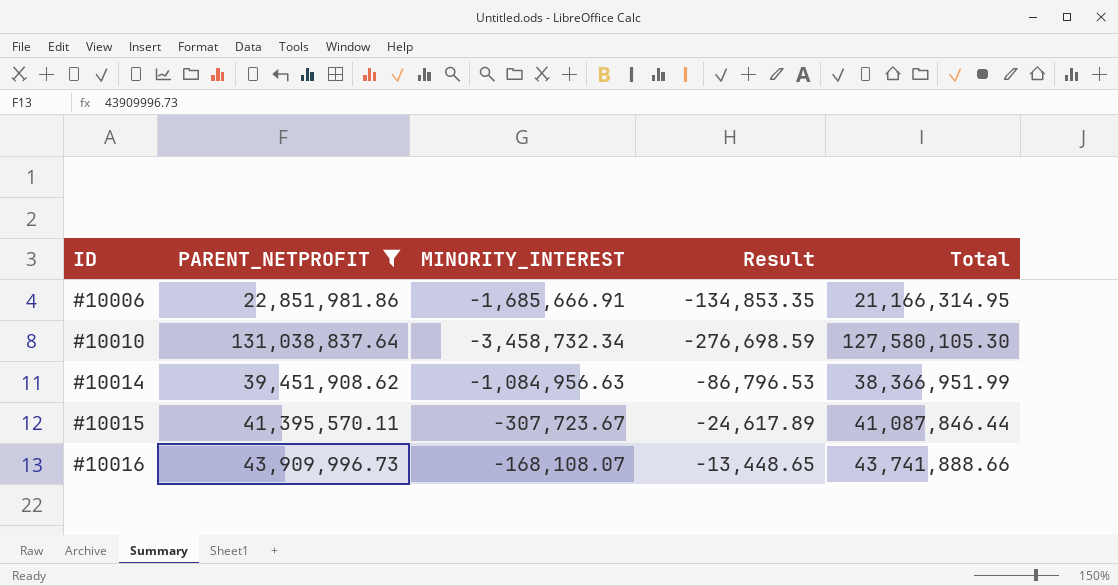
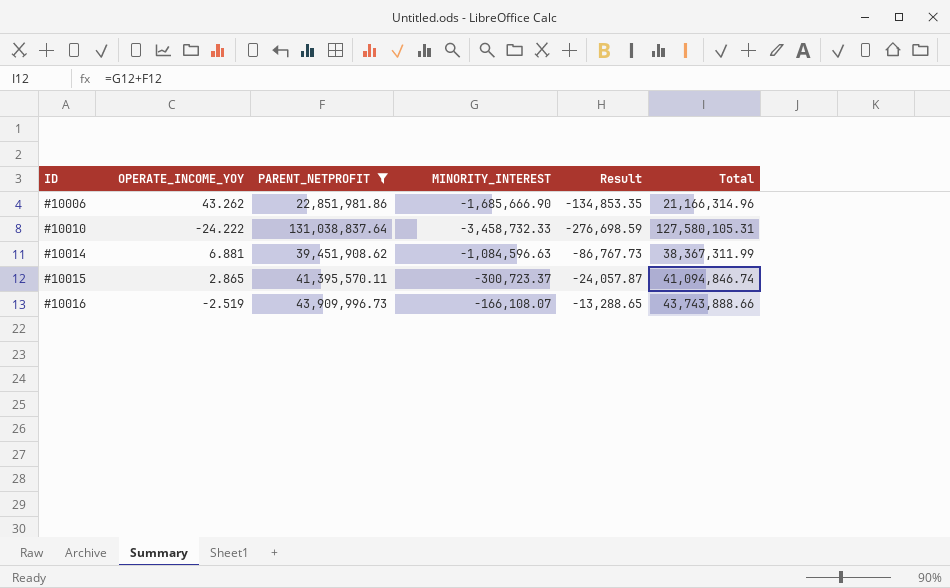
column OPERATE_INCOME_YOY | position: none -> 2
#10006 | MINORITY_INTEREST: -1,685,666.91 -> -1,685,666.90
#10006 | Total: 21,166,314.95 -> 21,166,314.96
#10010 | MINORITY_INTEREST: -3,458,732.34 -> -3,458,732.33
#10010 | Total: 127,580,105.30 -> 127,580,105.31
#10014 | MINORITY_INTEREST: -1,084,956.63 -> -1,084,596.63
#10014 | Result: -86,796.53 -> -86,767.73
#10014 | Total: 38,366,951.99 -> 38,367,311.99
#10015 | MINORITY_INTEREST: -307,723.67 -> -300,723.37
#10015 | Result: -24,617.89 -> -24,057.87
#10015 | Total: 41,087,846.44 -> 41,094,846.74
#10016 | MINORITY_INTEREST: -168,108.07 -> -166,108.07
#10016 | Result: -13,448.65 -> -13,288.65
#10016 | Total: 43,741,888.66 -> 43,743,888.66

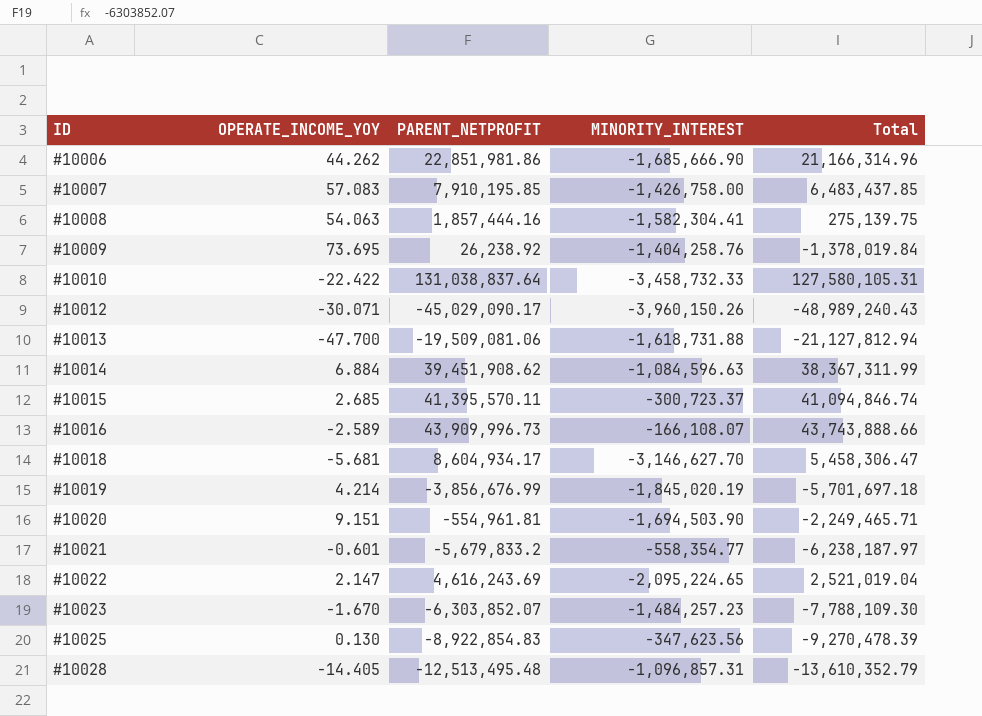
filter: PARENT_NETPROFIT >= 22,851,981.86 -> none
column Result | formula: [MINORITY_INTEREST] * 0.08 -> none
#10006 | OPERATE_INCOME_YOY: 43.262 -> 44.262
#10010 | OPERATE_INCOME_YOY: -24.222 -> -22.422
#10014 | OPERATE_INCOME_YOY: 6.881 -> 6.884
#10015 | OPERATE_INCOME_YOY: 2.865 -> 2.685
#10016 | OPERATE_INCOME_YOY: -2.519 -> -2.589

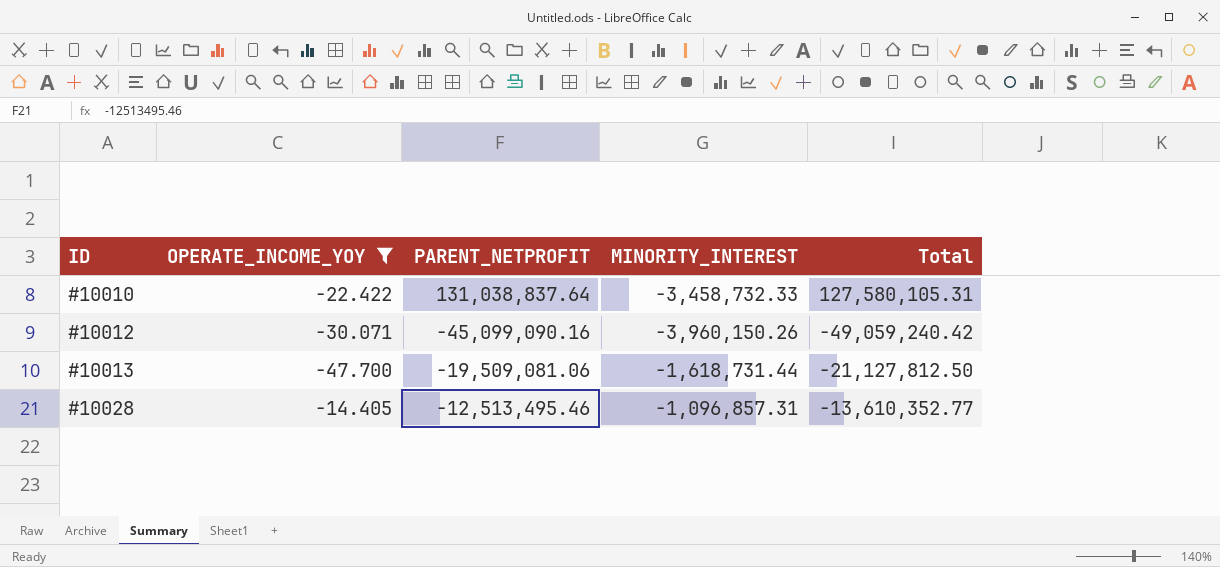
filter: none -> OPERATE_INCOME_YOY <= -14.405
#10012 | PARENT_NETPROFIT: -45,029,090.17 -> -45,099,090.16
#10012 | Total: -48,989,240.43 -> -49,059,240.42
#10013 | MINORITY_INTEREST: -1,618,731.88 -> -1,618,731.44
#10013 | Total: -21,127,812.94 -> -21,127,812.50
#10028 | PARENT_NETPROFIT: -12,513,495.48 -> -12,513,495.46
#10028 | Total: -13,610,352.79 -> -13,610,352.77

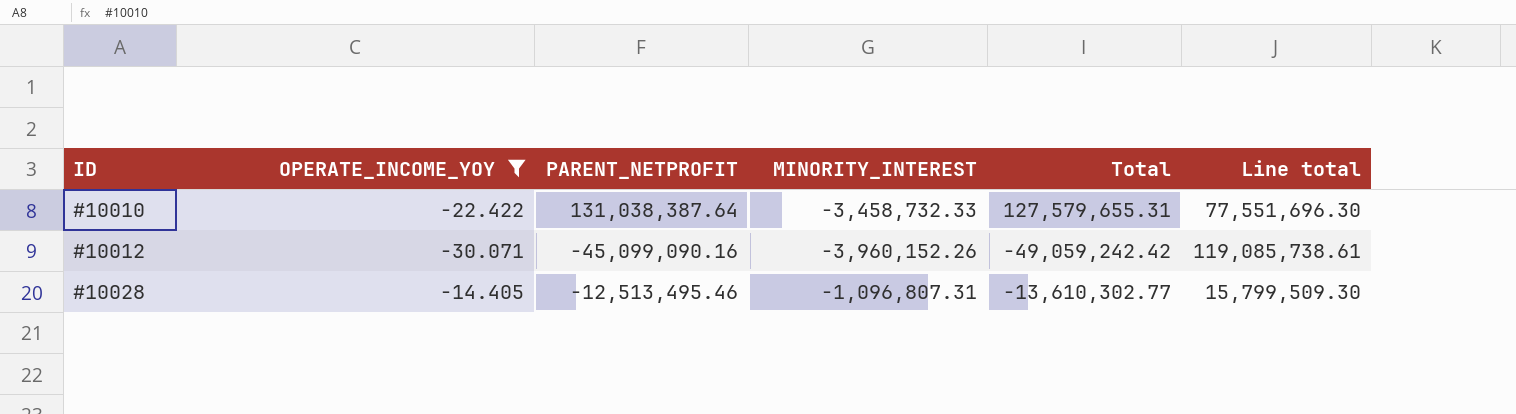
column Line total | formula: none -> [OPERATE_INCOME_YOY] * [MINORITY_INTEREST]
row #10013: -47.700 | -19,509,081.06 | -1,618,731.44 | -21,127,812.50 -> none
#10010 | PARENT_NETPROFIT: 131,038,837.64 -> 131,038,387.64
#10010 | Total: 127,580,105.31 -> 127,579,655.31
#10012 | MINORITY_INTEREST: -3,960,150.26 -> -3,960,152.26
#10012 | Total: -49,059,240.42 -> -49,059,242.42
#10028 | MINORITY_INTEREST: -1,096,857.31 -> -1,096,807.31
#10028 | Total: -13,610,352.77 -> -13,610,302.77

